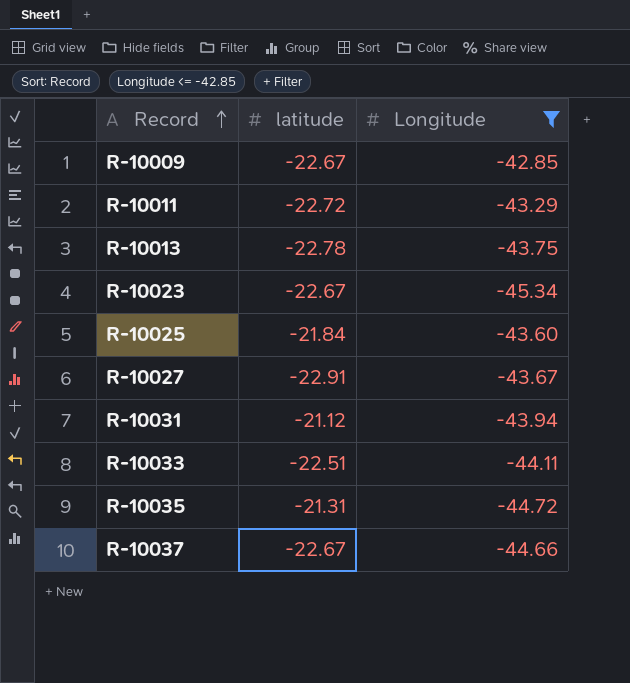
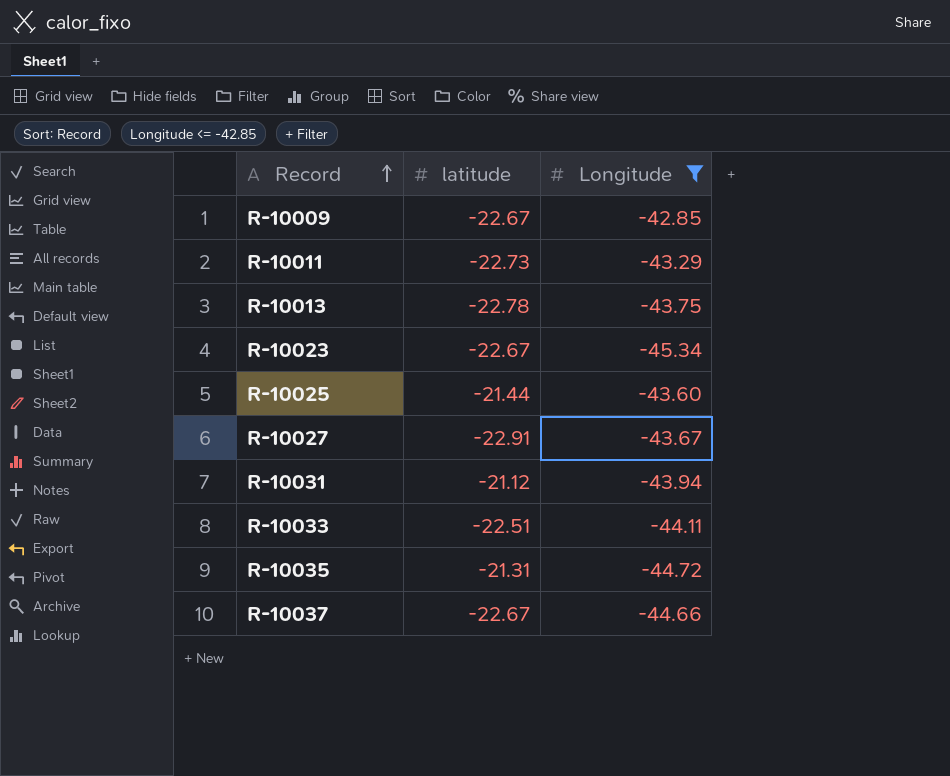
R-10011 | latitude: -22.72 -> -22.73
R-10025 | latitude: -21.84 -> -21.44

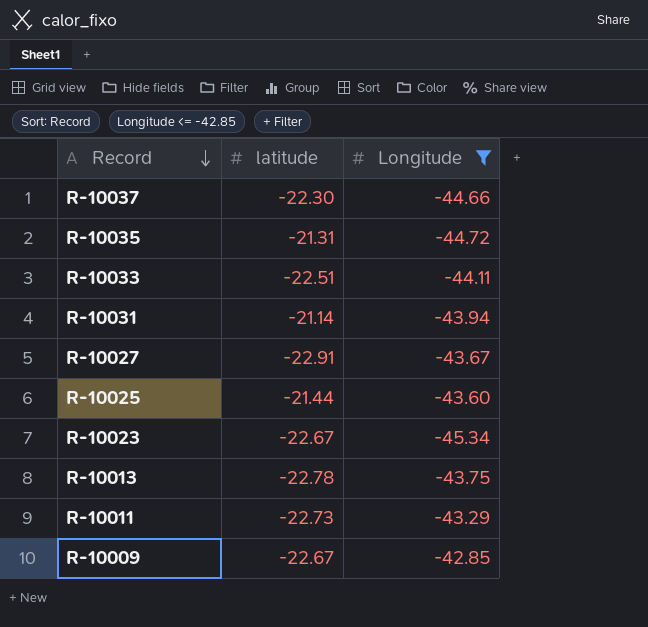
row order: Record ascending -> Record descending
R-10037 | latitude: -22.67 -> -22.30
R-10031 | latitude: -21.12 -> -21.14

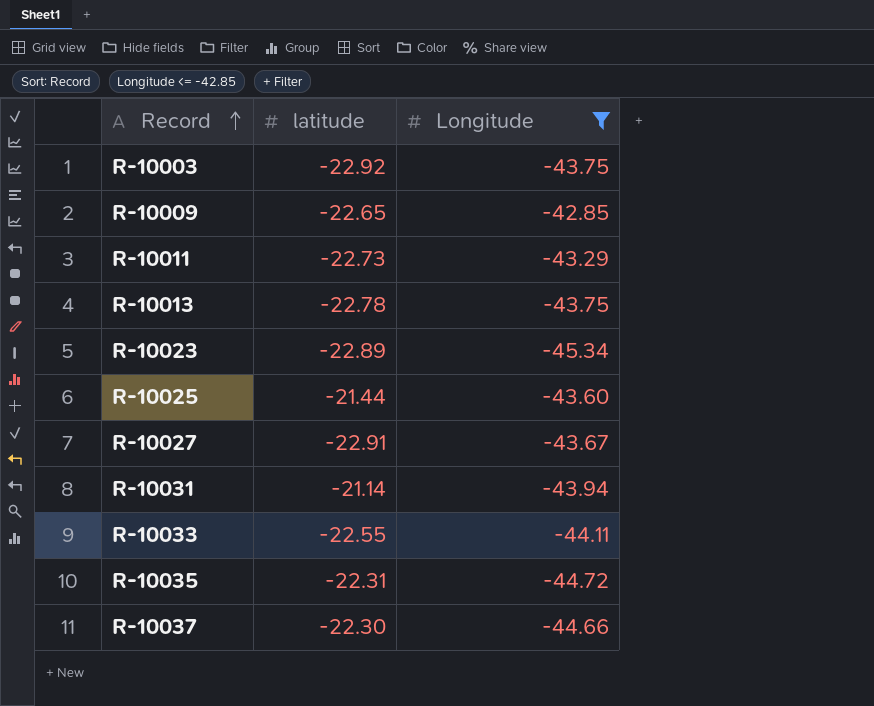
row order: Record descending -> Record ascending
row R-10003: none -> -22.92 | -43.75
R-10009 | latitude: -22.67 -> -22.65
R-10023 | latitude: -22.67 -> -22.89
R-10033 | latitude: -22.51 -> -22.55
R-10035 | latitude: -21.31 -> -22.31

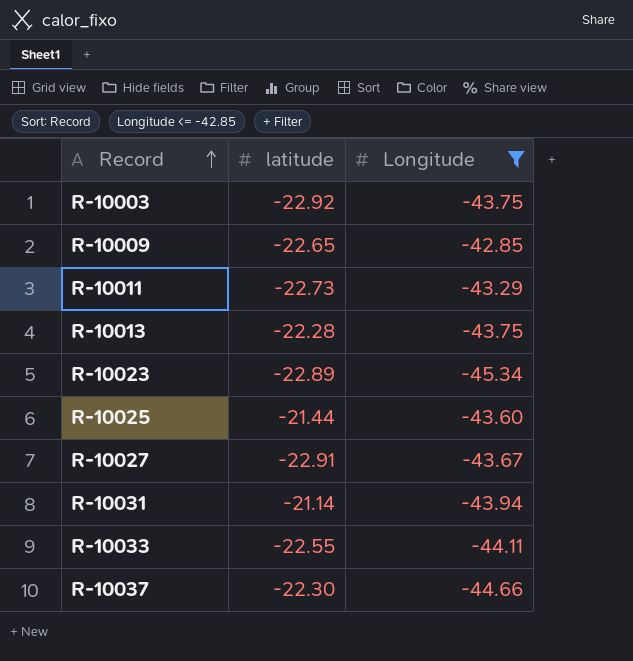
row R-10035: -22.31 | -44.72 -> none
R-10013 | latitude: -22.78 -> -22.28

